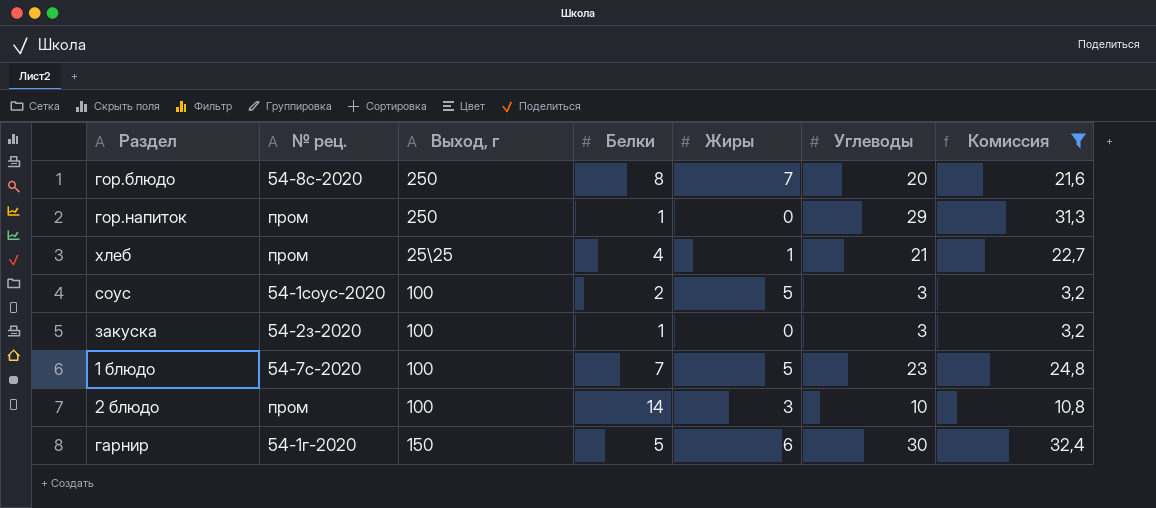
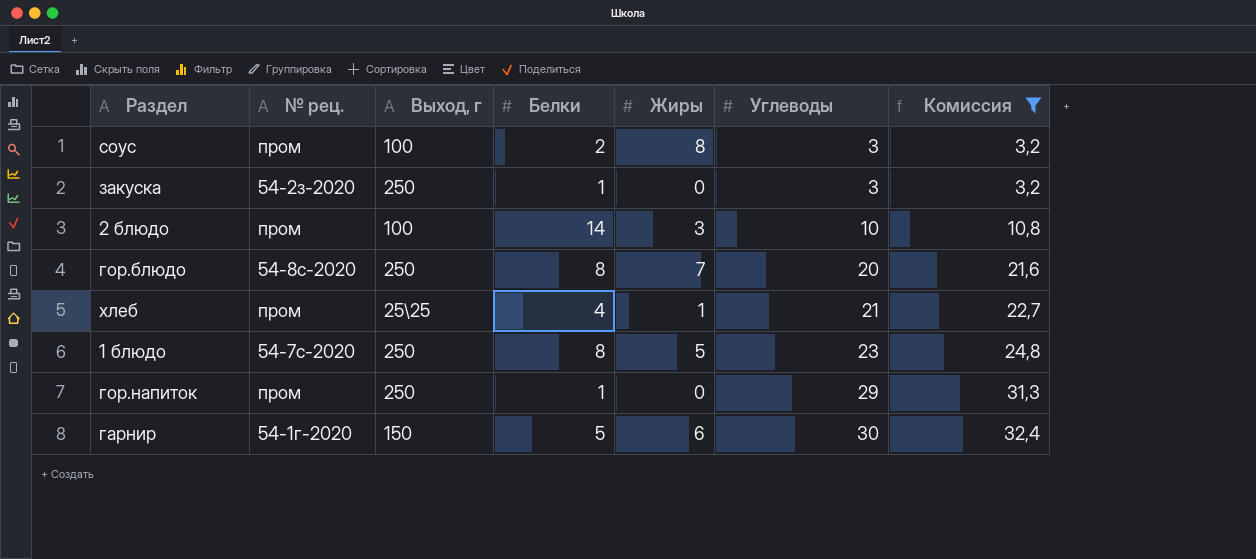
row order: none -> Углеводы ascending
соус | № рец.: 54-1соус-2020 -> пром
соус | Жиры: 5 -> 8
закуска | Выход, г: 100 -> 250
1 блюдо | Выход, г: 100 -> 250
1 блюдо | Белки: 7 -> 8

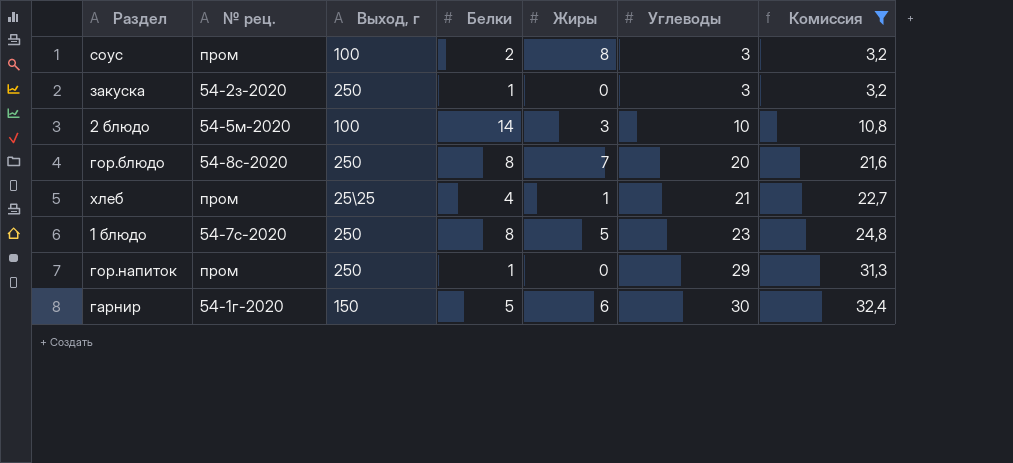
2 блюдо | № рец.: пром -> 54-5м-2020

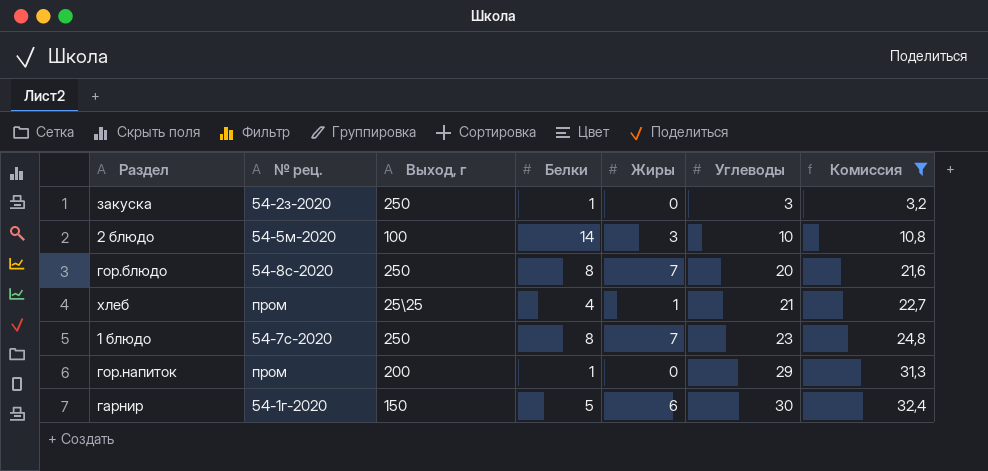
row соус: пром | 100 | 2 | 8 | 3 | 3,2 -> none
1 блюдо | Жиры: 5 -> 7
гор.напиток | Выход, г: 250 -> 200

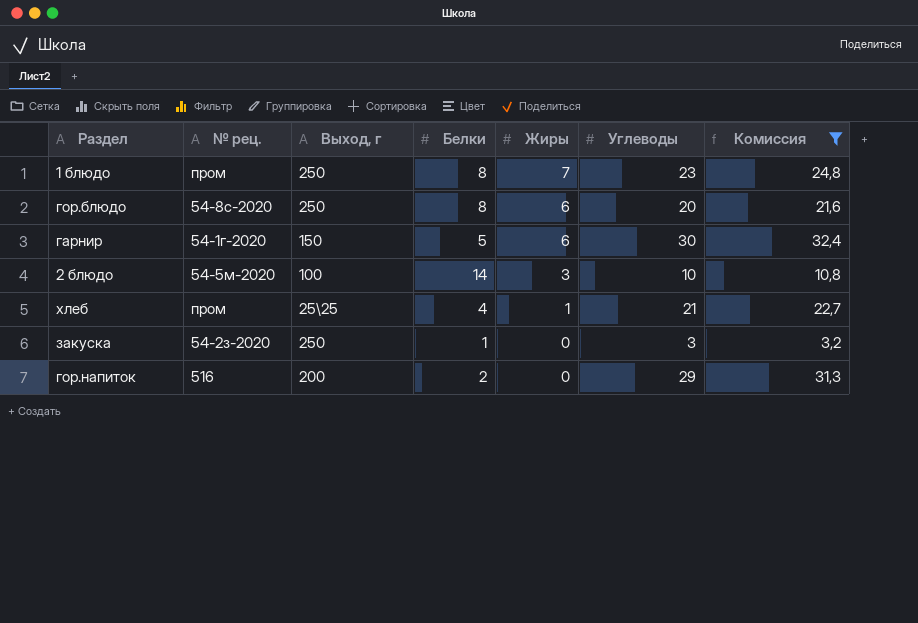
row order: Углеводы ascending -> Жиры descending
1 блюдо | № рец.: 54-7с-2020 -> пром
гор.блюдо | Жиры: 7 -> 6
гор.напиток | № рец.: пром -> 516
гор.напиток | Белки: 1 -> 2

